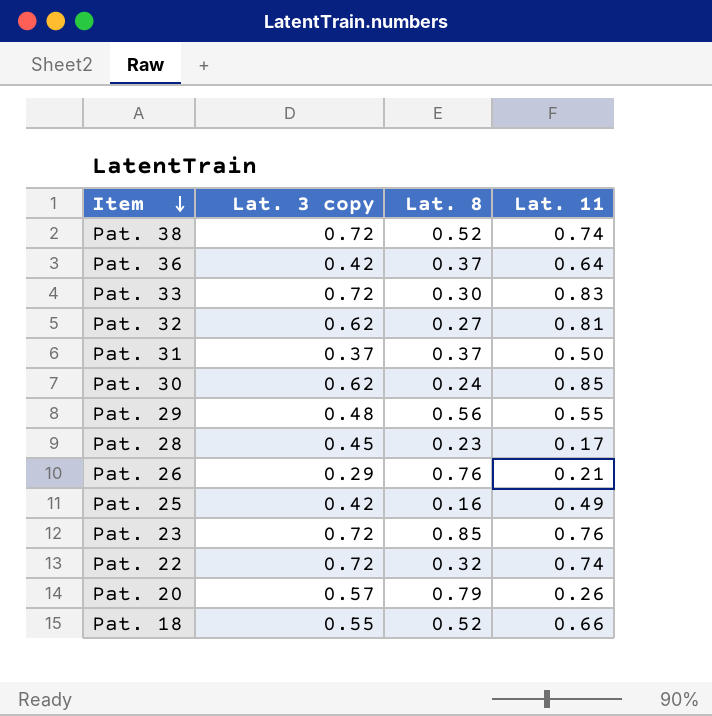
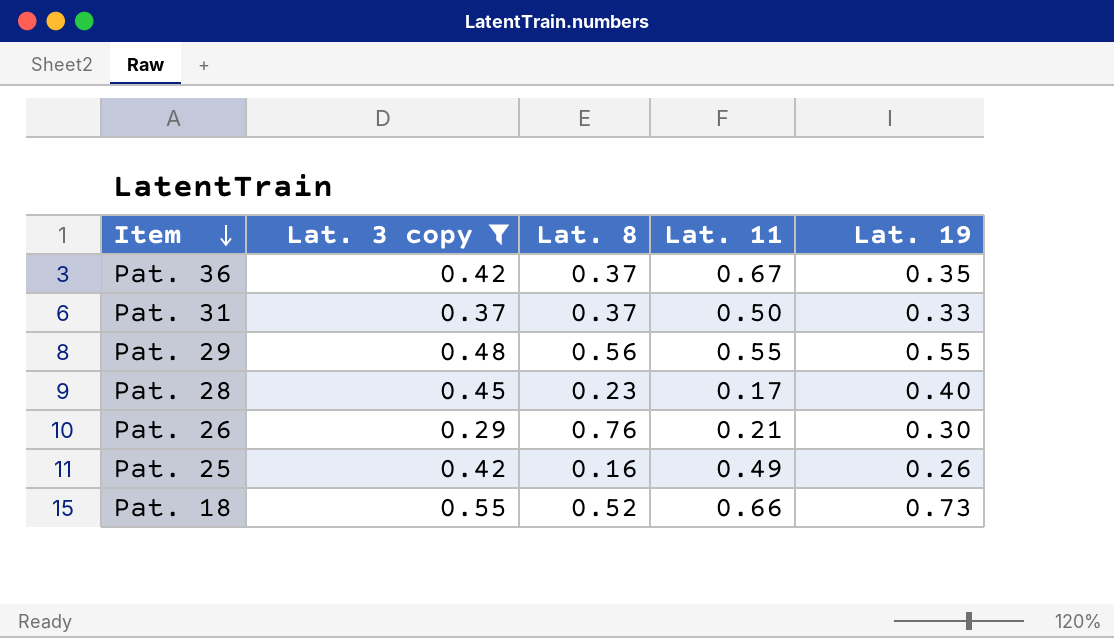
filter: none -> Lat. 3 copy <= 0.55
column Lat. 19 | position: none -> 5
Pat. 36 | Lat. 11: 0.64 -> 0.67

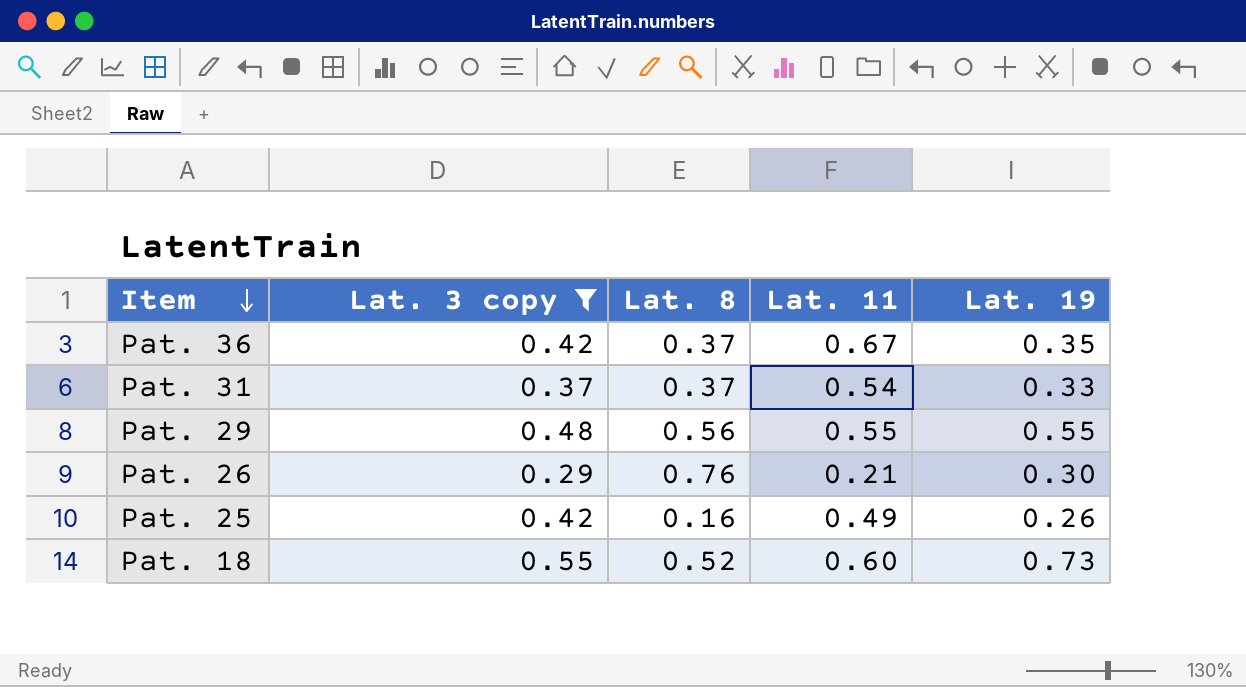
row Pat. 28: 0.45 | 0.23 | 0.17 | 0.40 -> none
Pat. 31 | Lat. 11: 0.50 -> 0.54
Pat. 18 | Lat. 11: 0.66 -> 0.60

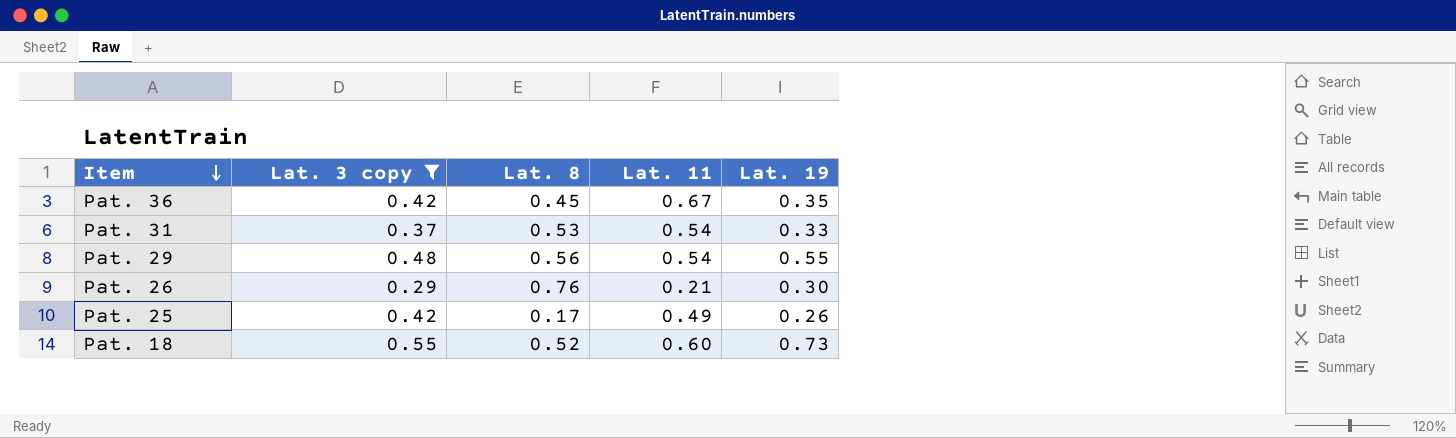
Pat. 36 | Lat. 8: 0.37 -> 0.45
Pat. 31 | Lat. 8: 0.37 -> 0.53
Pat. 29 | Lat. 11: 0.55 -> 0.54
Pat. 25 | Lat. 8: 0.16 -> 0.17

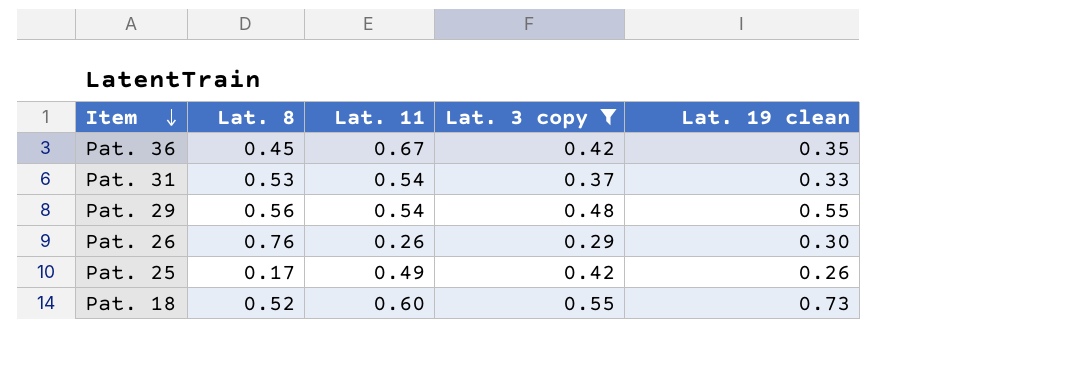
column Lat. 3 copy | position: 2 -> 4
column name: Lat. 19 -> Lat. 19 clean
Pat. 26 | Lat. 11: 0.21 -> 0.26

